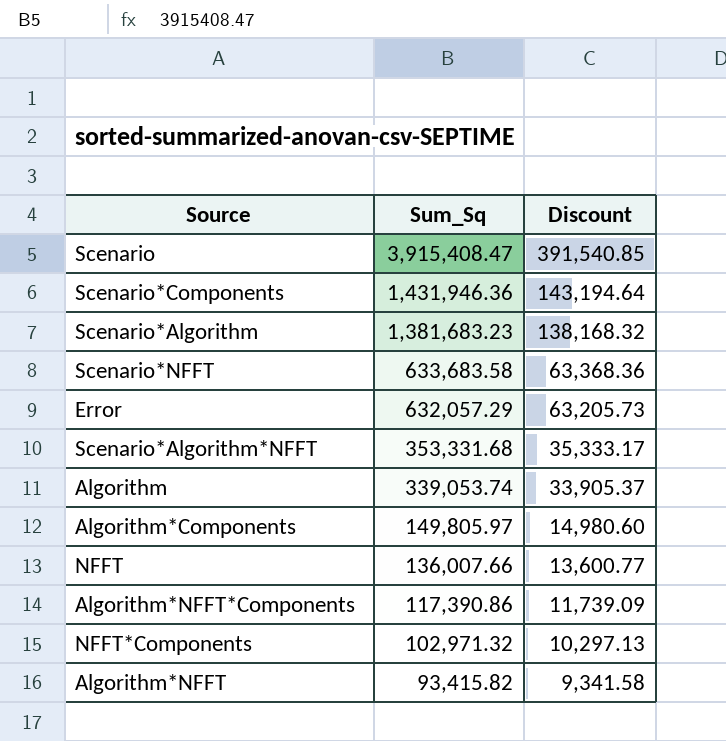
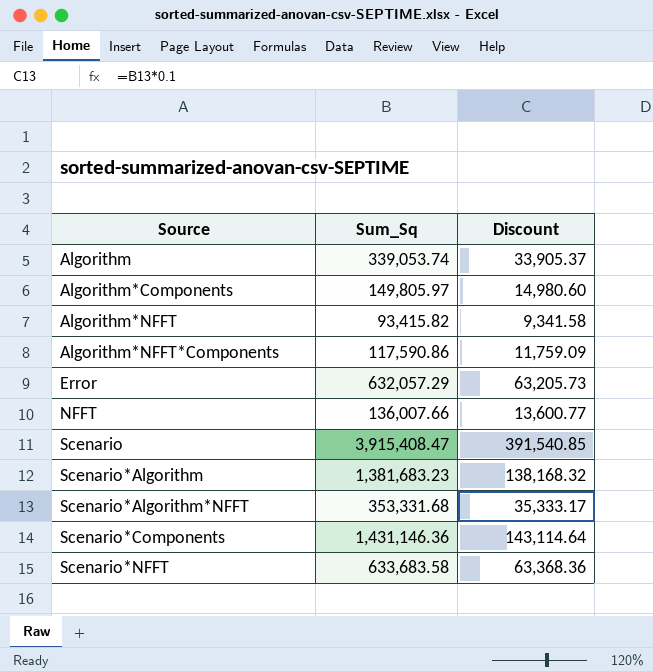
row order: Sum_Sq descending -> Source ascending
row NFFT*Components: 102,971.32 | 10,297.13 -> none
Algorithm*NFFT*Components | Sum_Sq: 117,390.86 -> 117,590.86
Algorithm*NFFT*Components | Discount: 11,739.09 -> 11,759.09
Scenario*Components | Sum_Sq: 1,431,946.36 -> 1,431,146.36
Scenario*Components | Discount: 143,194.64 -> 143,114.64

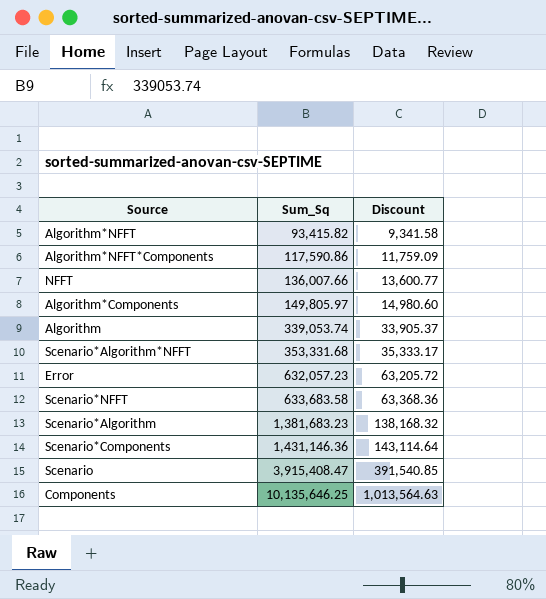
row order: Source ascending -> Sum_Sq ascending
Error | Sum_Sq: 632,057.29 -> 632,057.23
Error | Discount: 63,205.73 -> 63,205.72
row Components: none -> 10,135,646.25 | 1,013,564.63

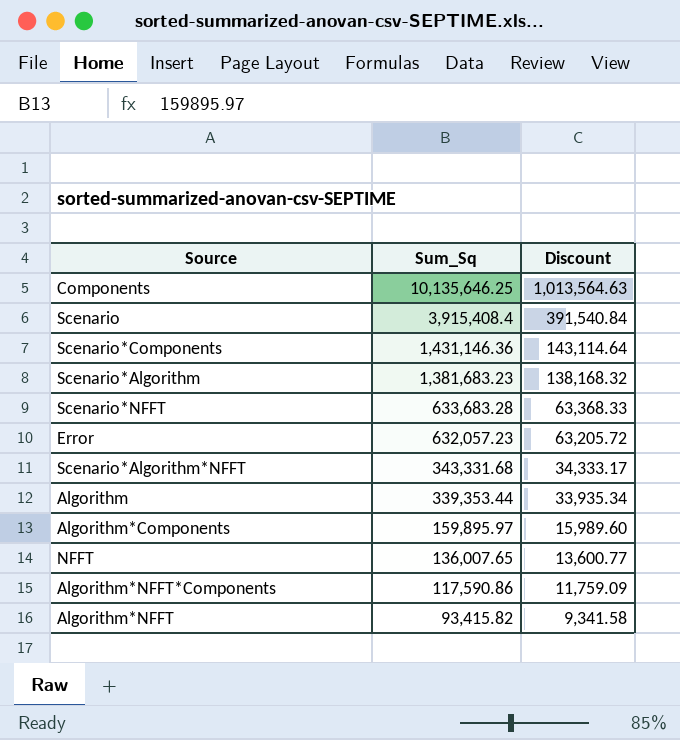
row order: Sum_Sq ascending -> Sum_Sq descending
Scenario | Sum_Sq: 3,915,408.47 -> 3,915,408.4
Scenario | Discount: 391,540.85 -> 391,540.84
Scenario*NFFT | Sum_Sq: 633,683.58 -> 633,683.28
Scenario*NFFT | Discount: 63,368.36 -> 63,368.33
Scenario*Algorithm*NFFT | Sum_Sq: 353,331.68 -> 343,331.68
Scenario*Algorithm*NFFT | Discount: 35,333.17 -> 34,333.17
Algorithm | Sum_Sq: 339,053.74 -> 339,353.44
Algorithm | Discount: 33,905.37 -> 33,935.34
Algorithm*Components | Sum_Sq: 149,805.97 -> 159,895.97
Algorithm*Components | Discount: 14,980.60 -> 15,989.60
NFFT | Sum_Sq: 136,007.66 -> 136,007.65

